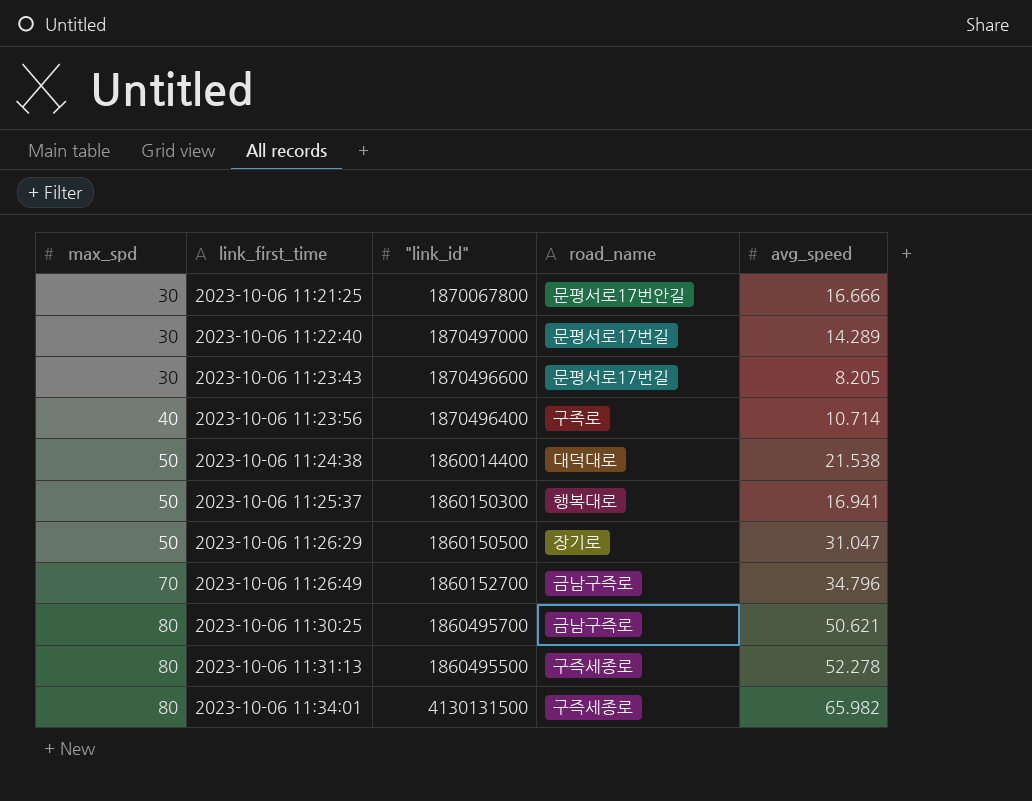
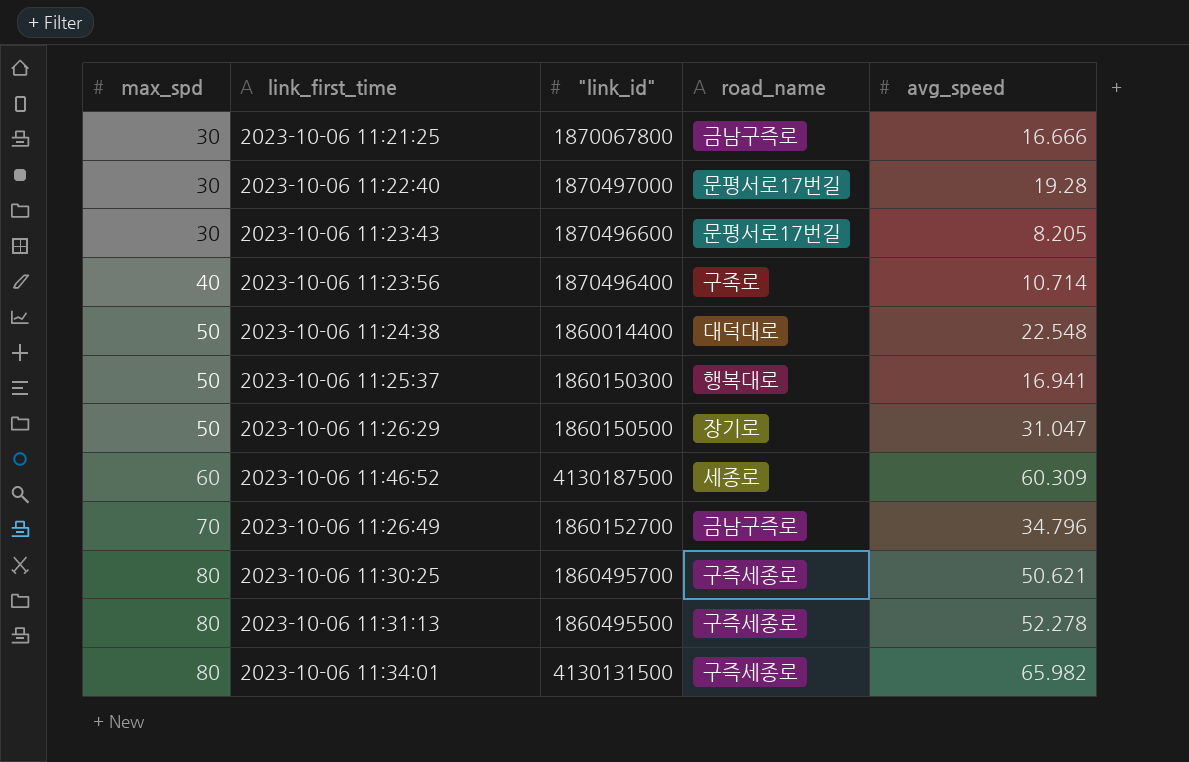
2023-10-06 11:21:25 | road_name: 문평서로17번안길 -> 금남구즉로
2023-10-06 11:22:40 | avg_speed: 14.289 -> 19.28
2023-10-06 11:24:38 | avg_speed: 21.538 -> 22.548
row 2023-10-06 11:46:52: none -> 60 | 4130187500 | 세종로 | 60.309
2023-10-06 11:30:25 | road_name: 금남구즉로 -> 구즉세종로

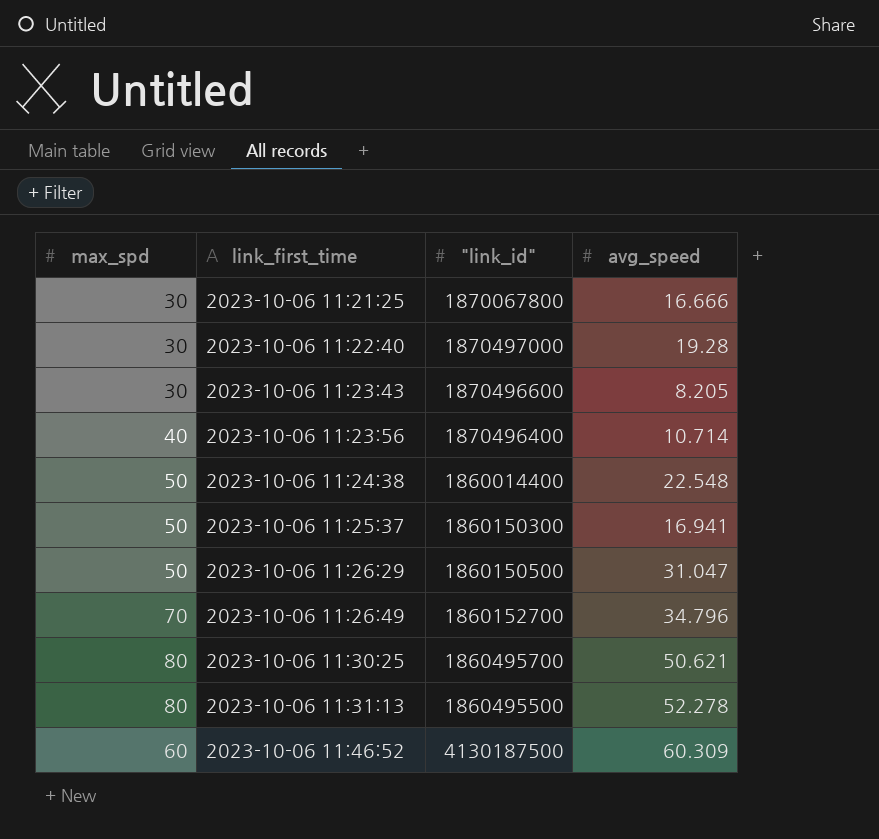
row order: max_spd ascending -> link_first_time ascending
column road_name | position: 4 -> none
row 2023-10-06 11:34:01: 80 | 4130131500 | 구즉세종로 | 65.982 -> none

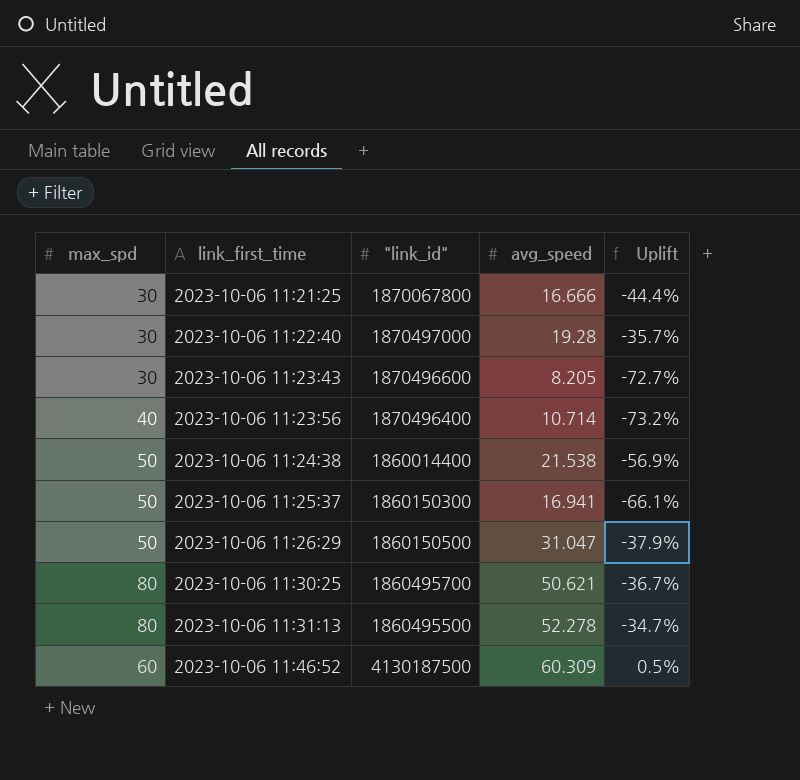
column Uplift | formula: none -> ([avg_speed] - [max_spd]) / [max_spd]
row 2023-10-06 11:26:49: 70 | 1860152700 | 34.796 -> none
2023-10-06 11:24:38 | avg_speed: 22.548 -> 21.538

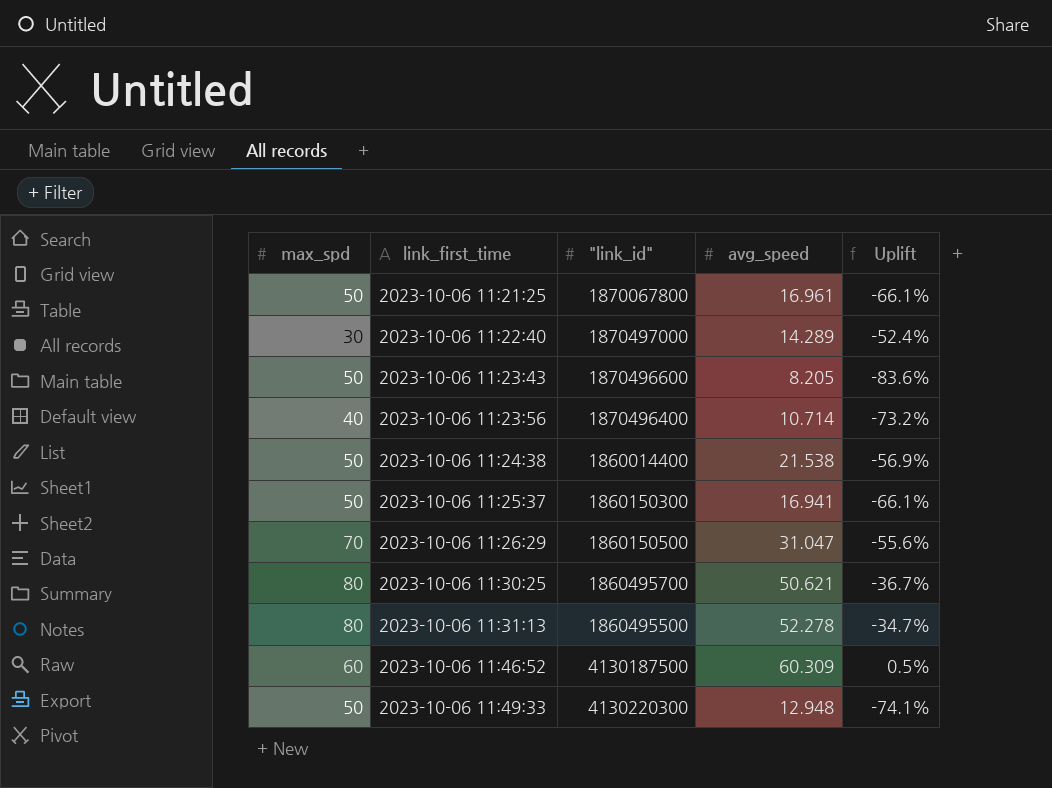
2023-10-06 11:21:25 | max_spd: 30 -> 50
2023-10-06 11:21:25 | avg_speed: 16.666 -> 16.961
2023-10-06 11:21:25 | Uplift: -44.4% -> -66.1%
2023-10-06 11:22:40 | avg_speed: 19.28 -> 14.289
2023-10-06 11:22:40 | Uplift: -35.7% -> -52.4%
2023-10-06 11:23:43 | max_spd: 30 -> 50
2023-10-06 11:23:43 | Uplift: -72.7% -> -83.6%
2023-10-06 11:26:29 | max_spd: 50 -> 70
2023-10-06 11:26:29 | Uplift: -37.9% -> -55.6%
row 2023-10-06 11:49:33: none -> 50 | 4130220300 | 12.948 | -74.1%

